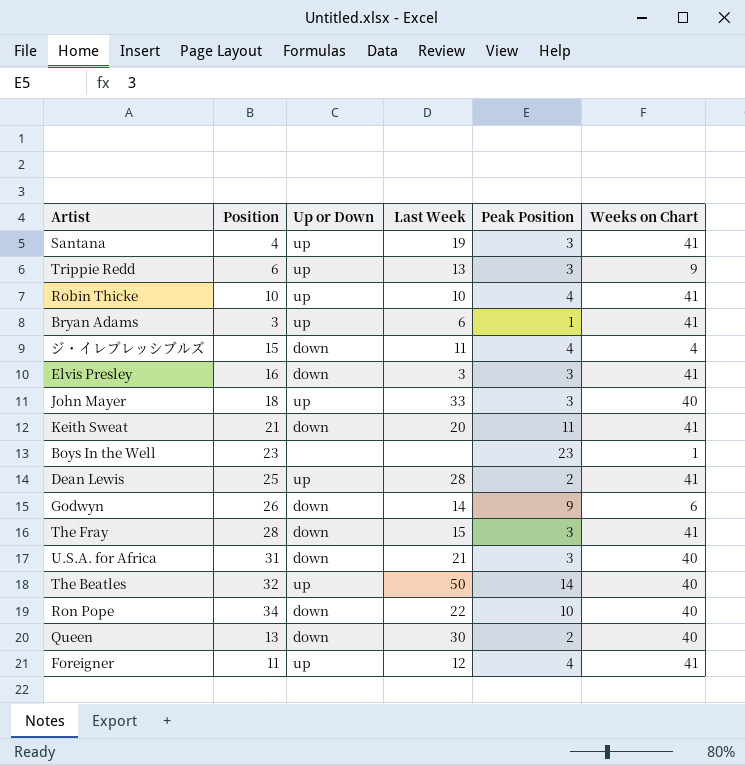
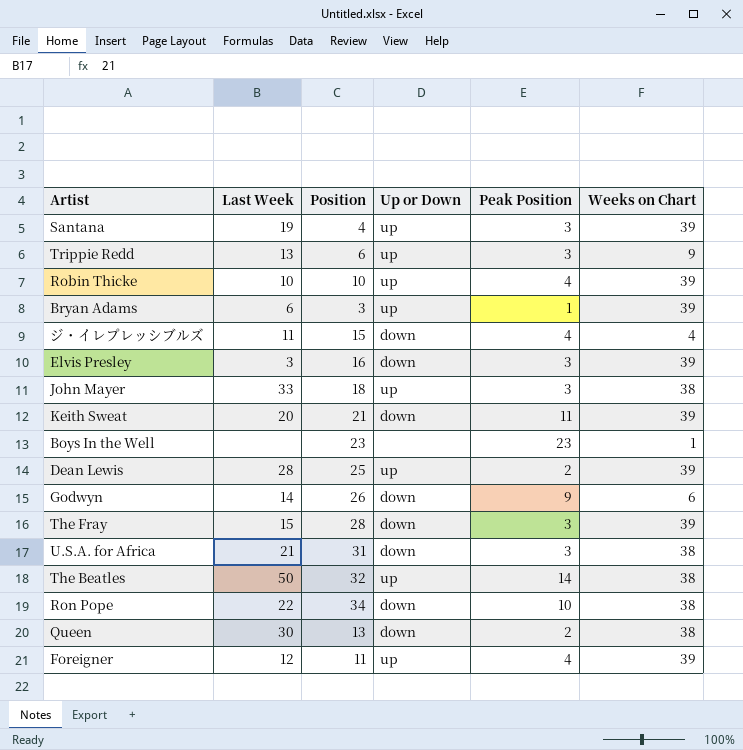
column Last Week | position: 4 -> 2
Santana | Weeks on Chart: 41 -> 39
Robin Thicke | Weeks on Chart: 41 -> 39
Bryan Adams | Weeks on Chart: 41 -> 39
Elvis Presley | Weeks on Chart: 41 -> 39
John Mayer | Weeks on Chart: 40 -> 38
Keith Sweat | Weeks on Chart: 41 -> 39
Dean Lewis | Weeks on Chart: 41 -> 39
The Fray | Weeks on Chart: 41 -> 39
U.S.A. for Africa | Weeks on Chart: 40 -> 38
The Beatles | Weeks on Chart: 40 -> 38
Ron Pope | Weeks on Chart: 40 -> 38
Queen | Weeks on Chart: 40 -> 38
Foreigner | Weeks on Chart: 41 -> 39

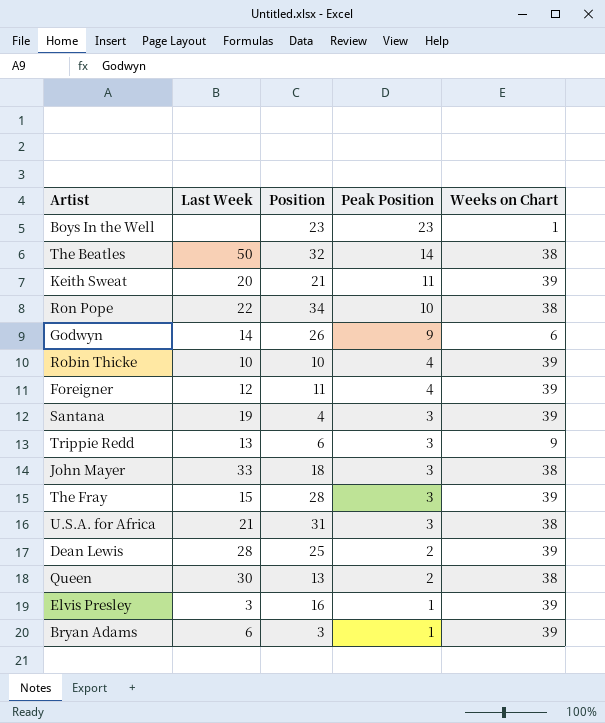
row order: none -> Peak Position descending
column Up or Down | position: 4 -> none
row ジ・イレプレッシブルズ: 11 | 15 | down | 4 | 4 -> none
Elvis Presley | Peak Position: 3 -> 1

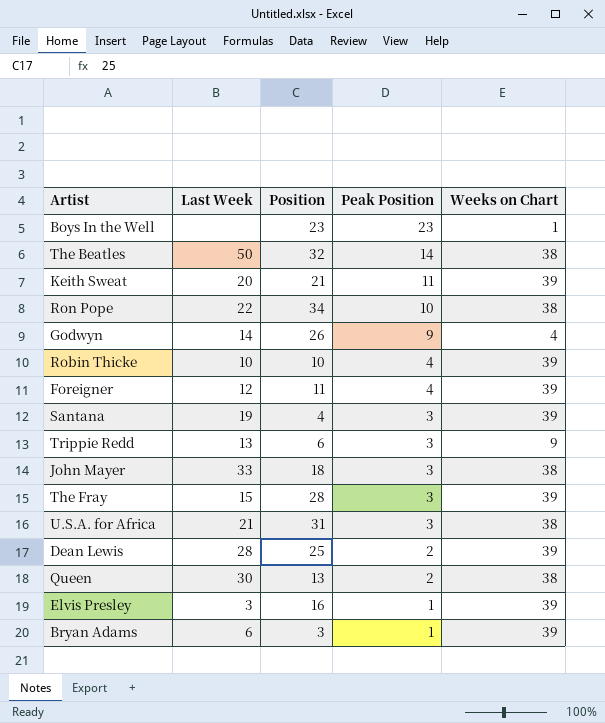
Godwyn | Weeks on Chart: 6 -> 4

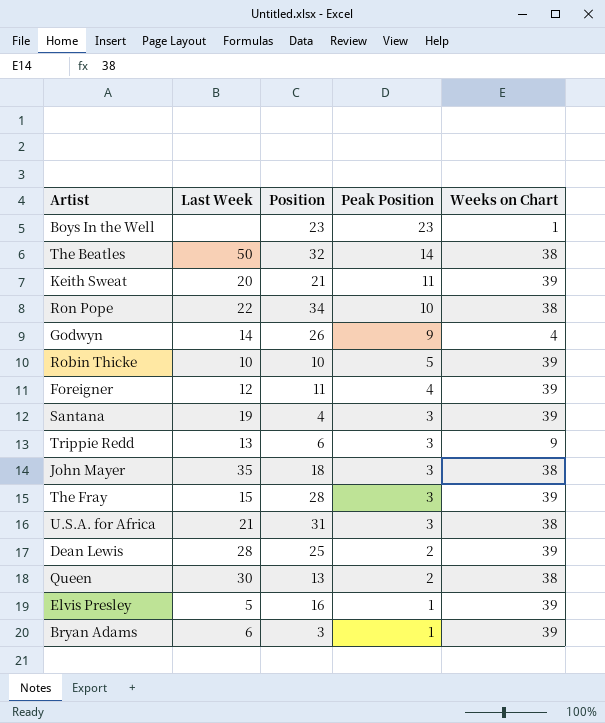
Robin Thicke | Peak Position: 4 -> 5
John Mayer | Last Week: 33 -> 35
Elvis Presley | Last Week: 3 -> 5

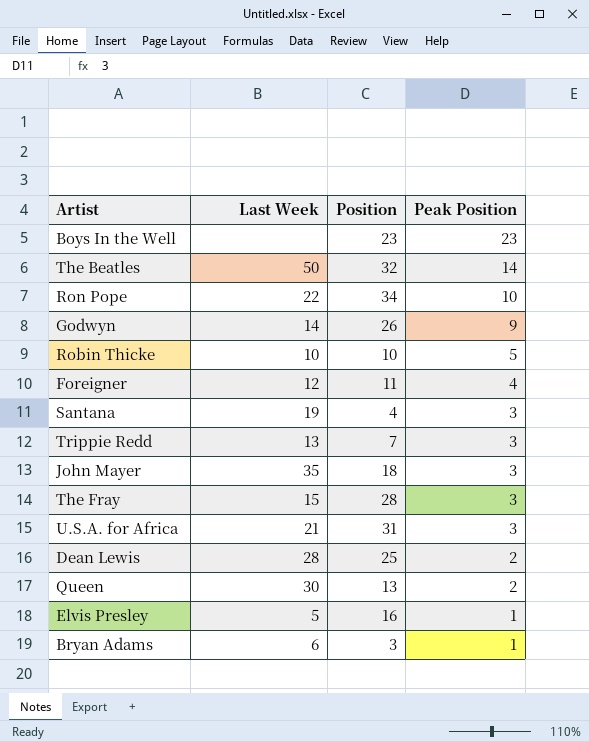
column Weeks on Chart | position: 5 -> none
row Keith Sweat: 20 | 21 | 11 | 39 -> none
Trippie Redd | Position: 6 -> 7

